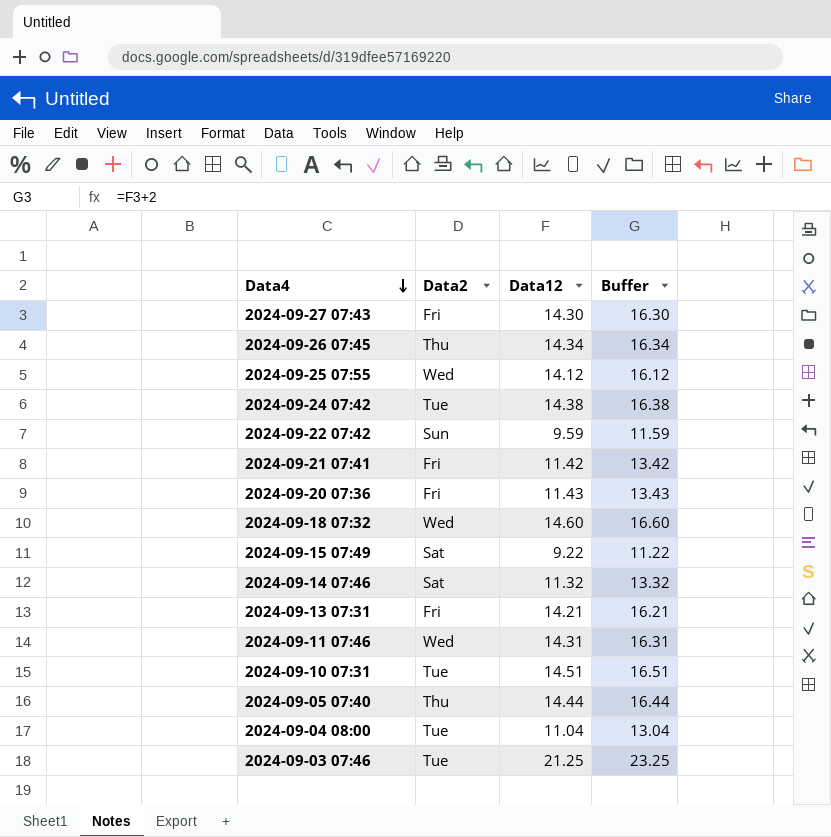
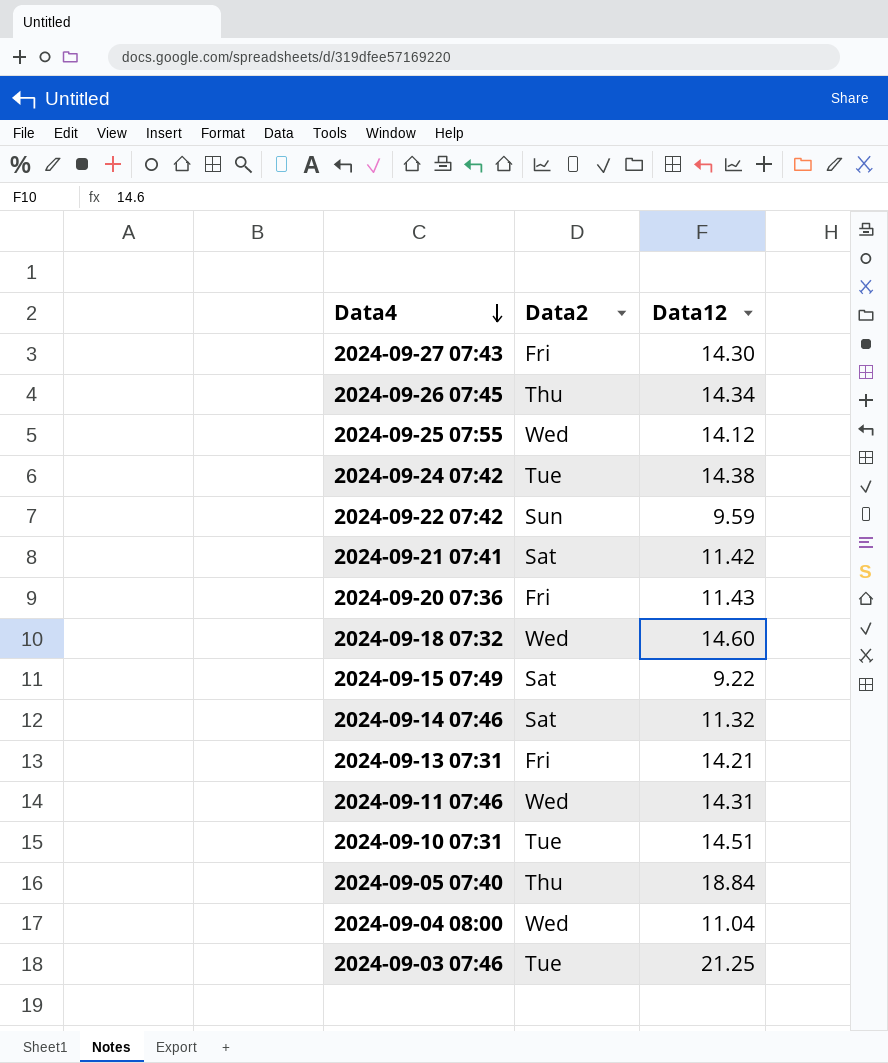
column Buffer | formula: [Data12] + 2 -> none
2024-09-21 07:41 | Data2: Fri -> Sat
2024-09-05 07:40 | Data12: 14.44 -> 18.84
2024-09-04 08:00 | Data2: Tue -> Wed

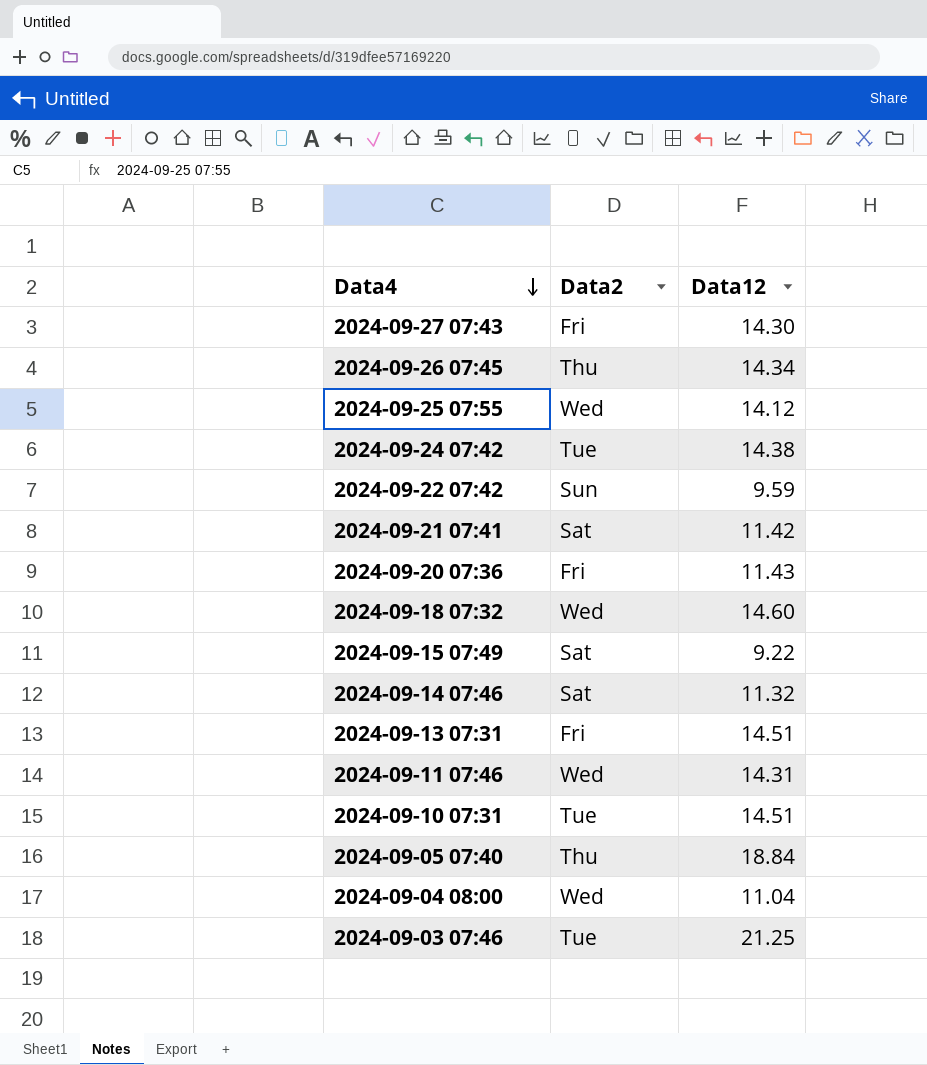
2024-09-13 07:31 | Data12: 14.21 -> 14.51

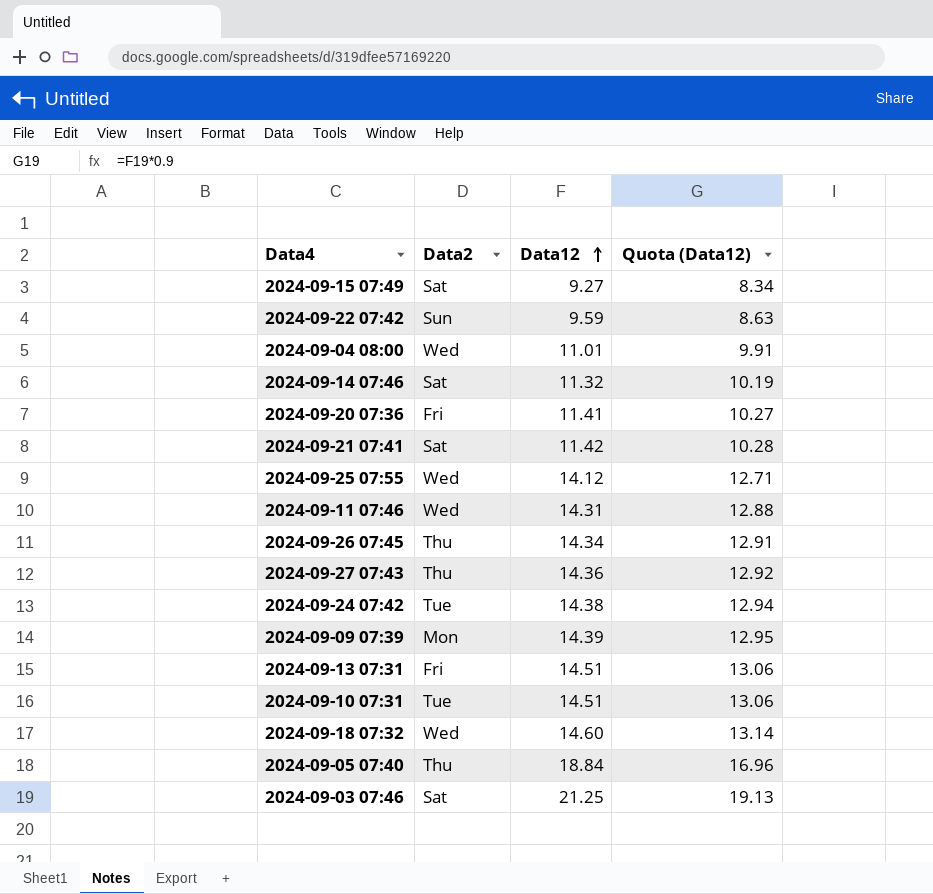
row order: Data4 descending -> Data12 ascending
column Quota (Data12) | formula: none -> [Data12] * 0.9
2024-09-15 07:49 | Data12: 9.22 -> 9.27
2024-09-04 08:00 | Data12: 11.04 -> 11.01
2024-09-20 07:36 | Data12: 11.43 -> 11.41
2024-09-27 07:43 | Data2: Fri -> Thu
2024-09-27 07:43 | Data12: 14.30 -> 14.36
row 2024-09-09 07:39: none -> Mon | 14.39 | 12.95
2024-09-03 07:46 | Data2: Tue -> Sat

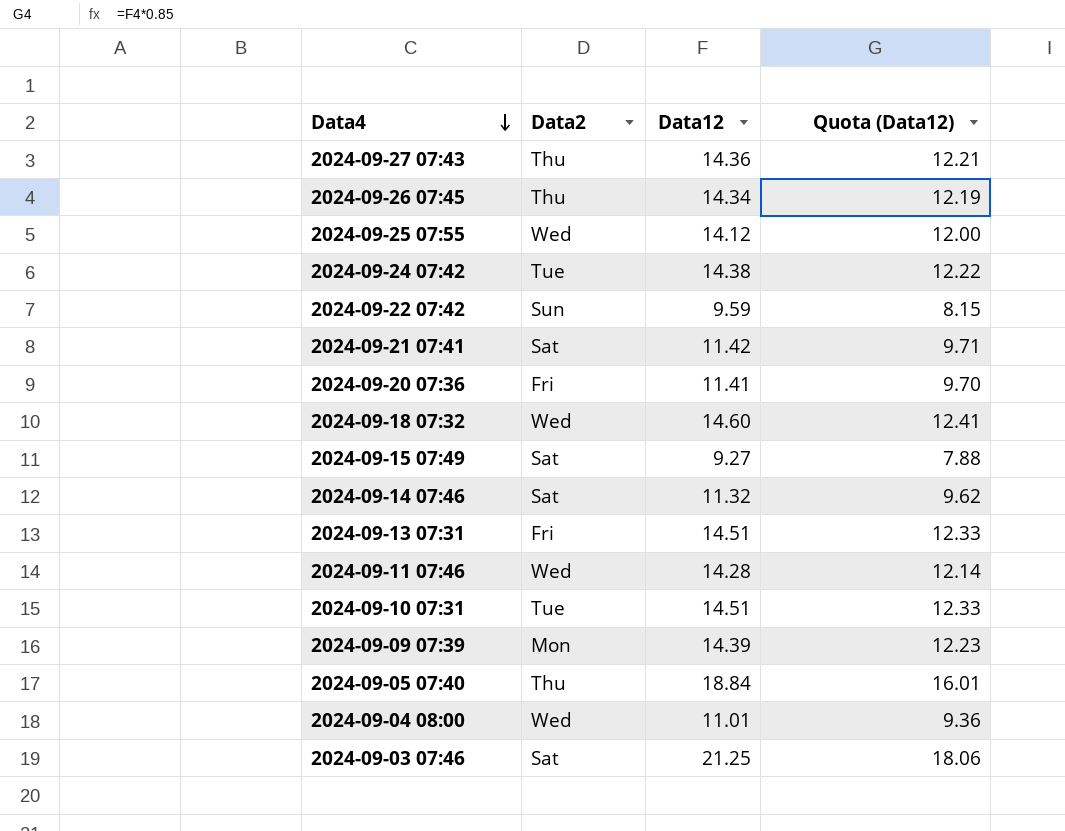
row order: Data12 ascending -> Data4 descending
column Quota (Data12) | formula: [Data12] * 0.9 -> [Data12] * 0.85
2024-09-11 07:46 | Data12: 14.31 -> 14.28

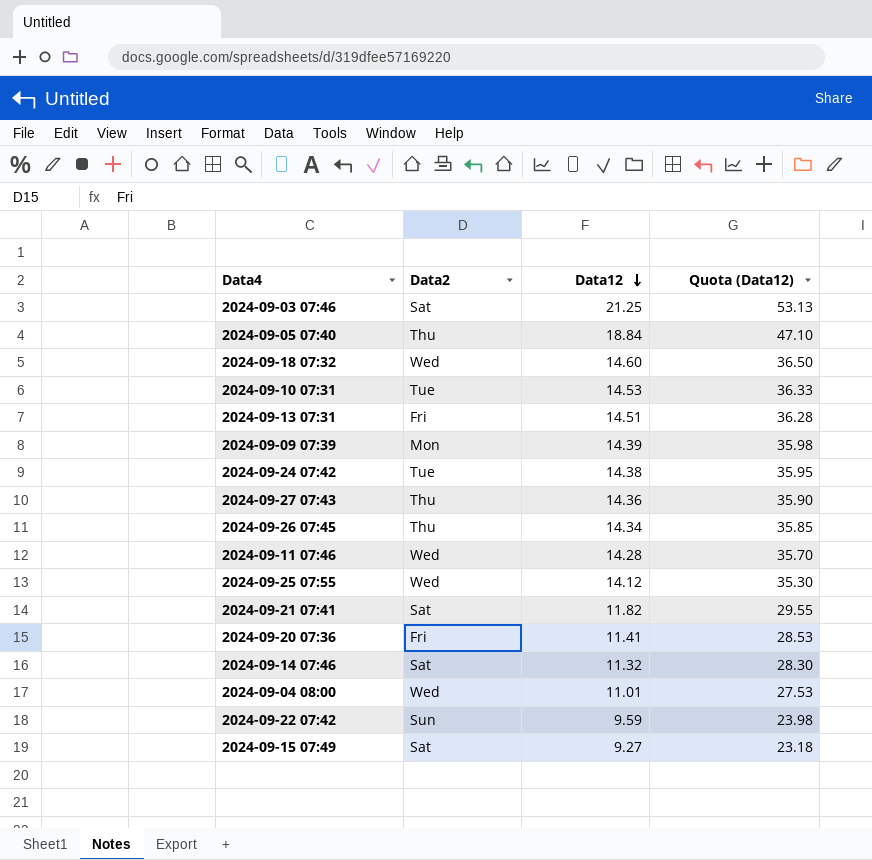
row order: Data4 descending -> Data12 descending
column Quota (Data12) | formula: [Data12] * 0.85 -> [Data12] * 2.5
2024-09-10 07:31 | Data12: 14.51 -> 14.53
2024-09-21 07:41 | Data12: 11.42 -> 11.82

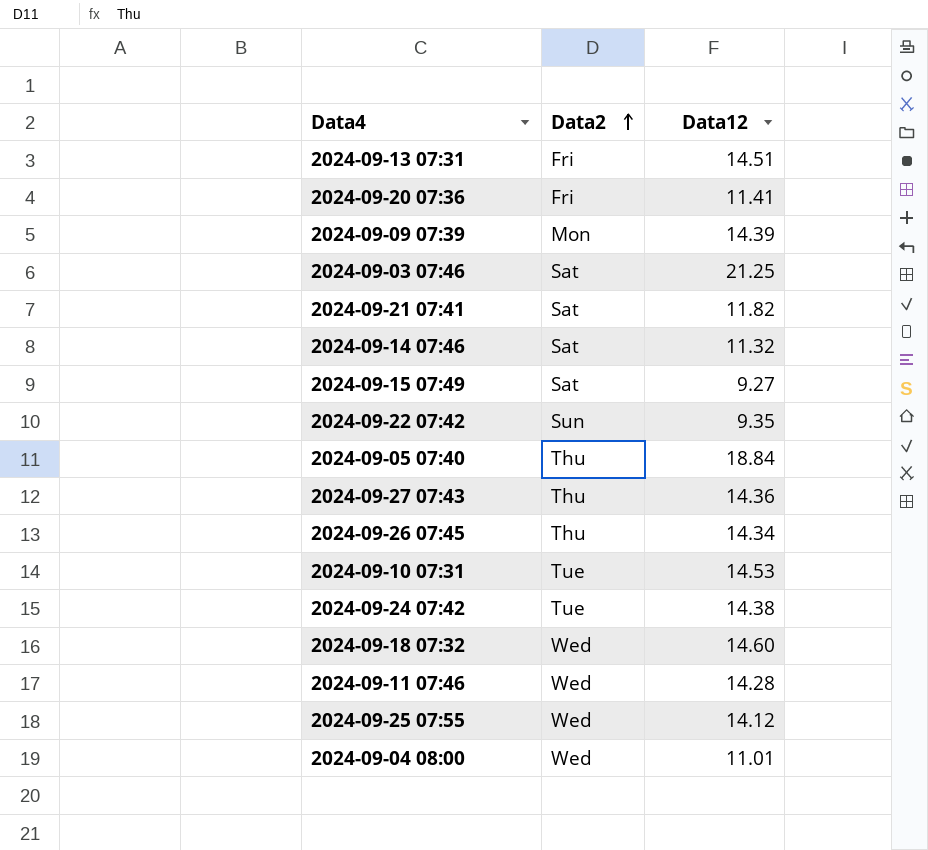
row order: Data12 descending -> Data2 ascending
column Quota (Data12) | formula: [Data12] * 2.5 -> none
2024-09-22 07:42 | Data12: 9.59 -> 9.35

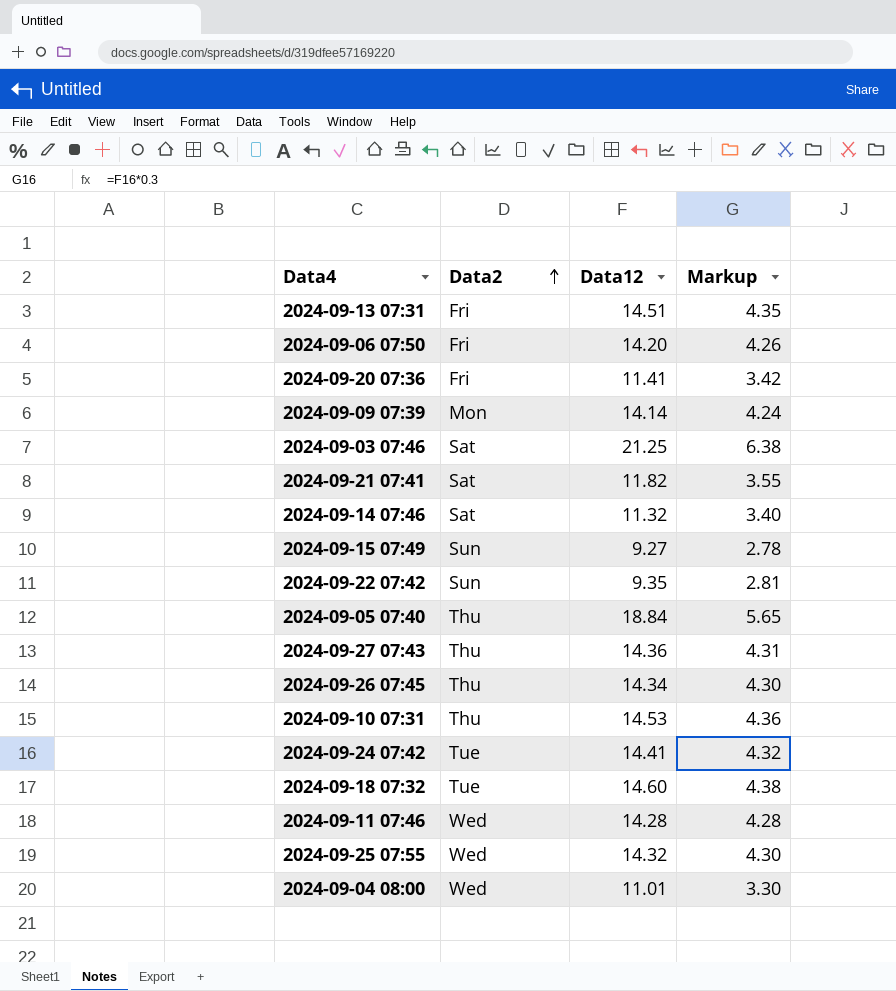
column Markup | formula: none -> [Data12] * 0.3
row 2024-09-06 07:50: none -> Fri | 14.20 | 4.26
2024-09-09 07:39 | Data12: 14.39 -> 14.14
2024-09-15 07:49 | Data2: Sat -> Sun
2024-09-10 07:31 | Data2: Tue -> Thu
2024-09-24 07:42 | Data12: 14.38 -> 14.41
2024-09-18 07:32 | Data2: Wed -> Tue
2024-09-25 07:55 | Data12: 14.12 -> 14.32

